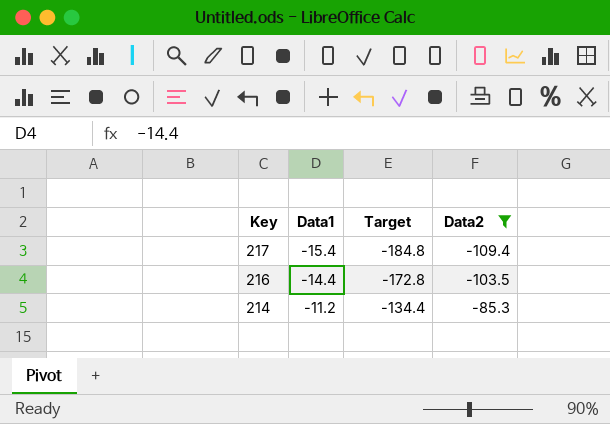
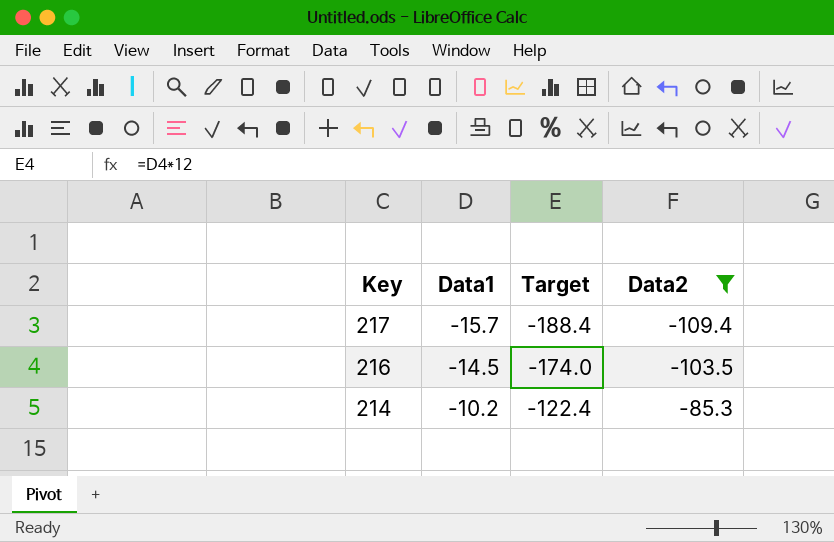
217 | Data1: -15.4 -> -15.7
217 | Target: -184.8 -> -188.4
216 | Data1: -14.4 -> -14.5
216 | Target: -172.8 -> -174.0
214 | Data1: -11.2 -> -10.2
214 | Target: -134.4 -> -122.4

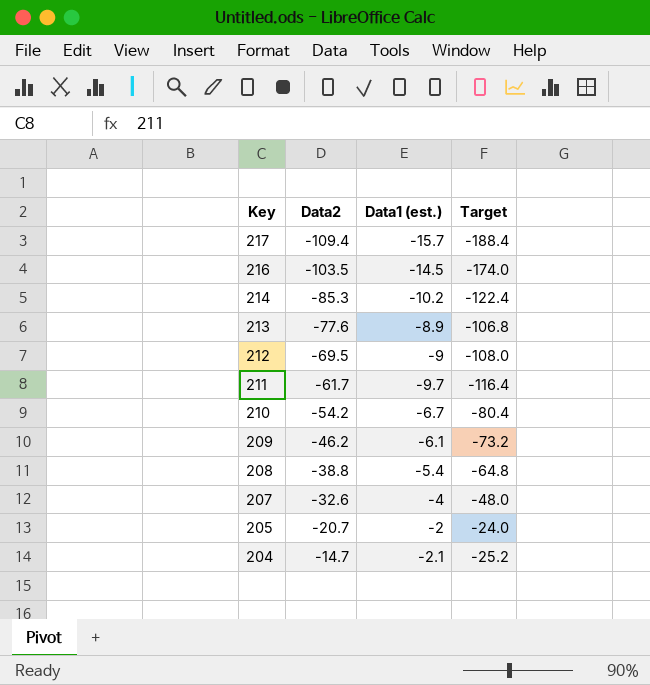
filter: Data2 <= -85.3 -> none
column Data2 | position: 4 -> 2
column name: Data1 -> Data1 (est.)

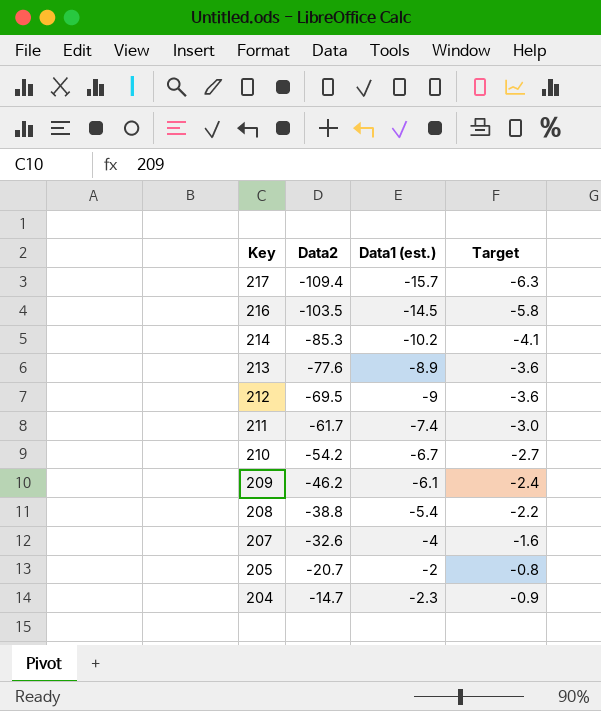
column Target | formula: [Data1 (est.)] * 12 -> [Data1 (est.)] * 0.4
211 | Data1 (est.): -9.7 -> -7.4
204 | Data1 (est.): -2.1 -> -2.3

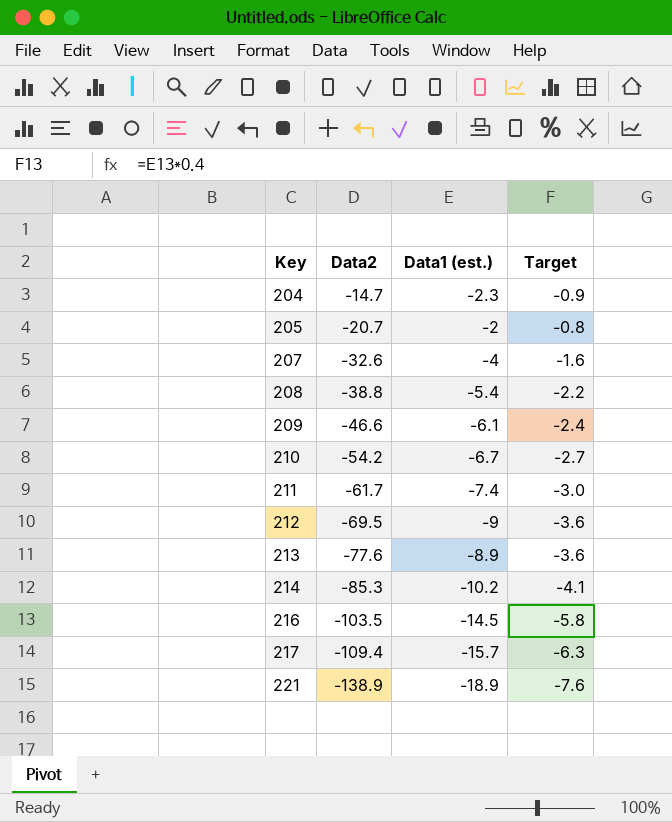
row order: Key descending -> Key ascending
209 | Data2: -46.2 -> -46.6
row 221: none -> -138.9 | -18.9 | -7.6

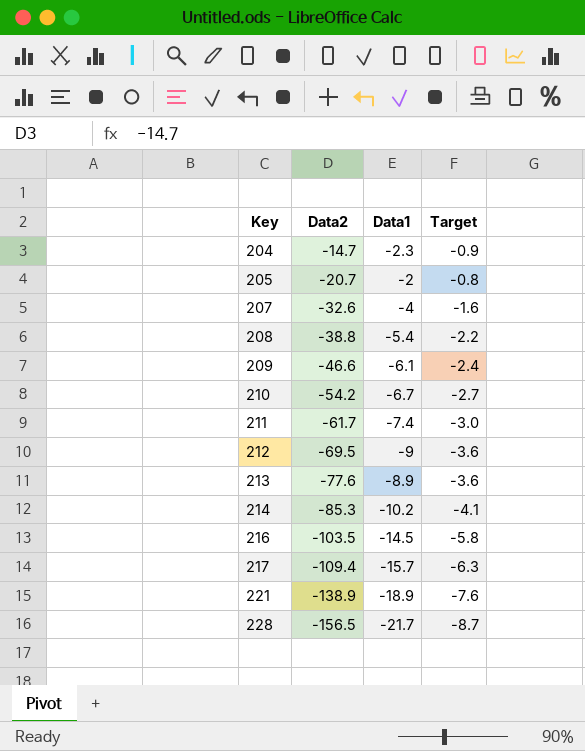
column name: Data1 (est.) -> Data1
row 228: none -> -156.5 | -21.7 | -8.7

